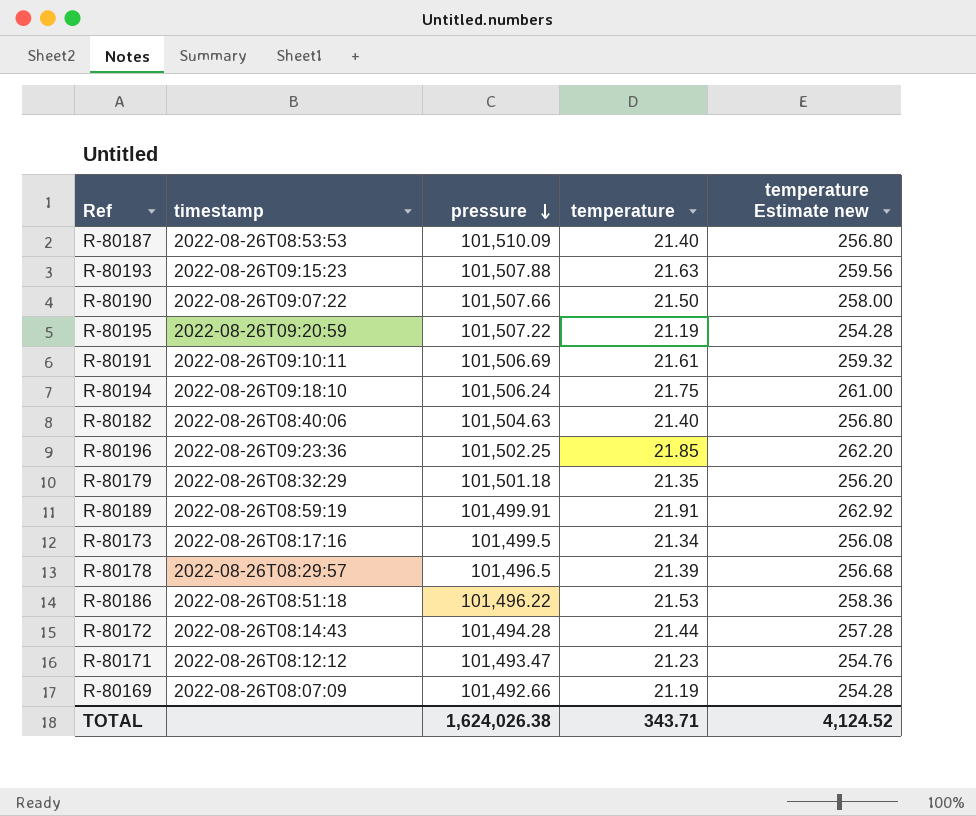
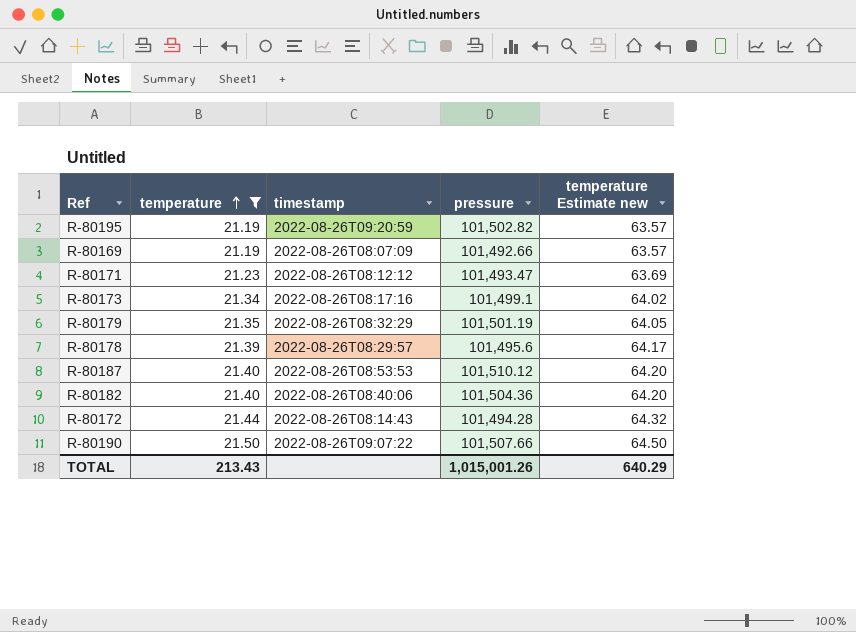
filter: none -> temperature <= 21.50
row order: pressure descending -> temperature ascending
column temperature | position: 4 -> 2
column temperature Estimate new | formula: [temperature] * 12 -> [temperature] * 3
R-80195 | pressure: 101,507.22 -> 101,502.82
R-80173 | pressure: 101,499.5 -> 101,499.1
R-80179 | pressure: 101,501.18 -> 101,501.19
R-80178 | pressure: 101,496.5 -> 101,495.6
R-80187 | pressure: 101,510.09 -> 101,510.12
R-80182 | pressure: 101,504.63 -> 101,504.36
TOTAL | temperature: 343.71 -> 213.43
TOTAL | pressure: 1,624,026.38 -> 1,015,001.26
TOTAL | temperature Estimate new: 4,124.52 -> 640.29

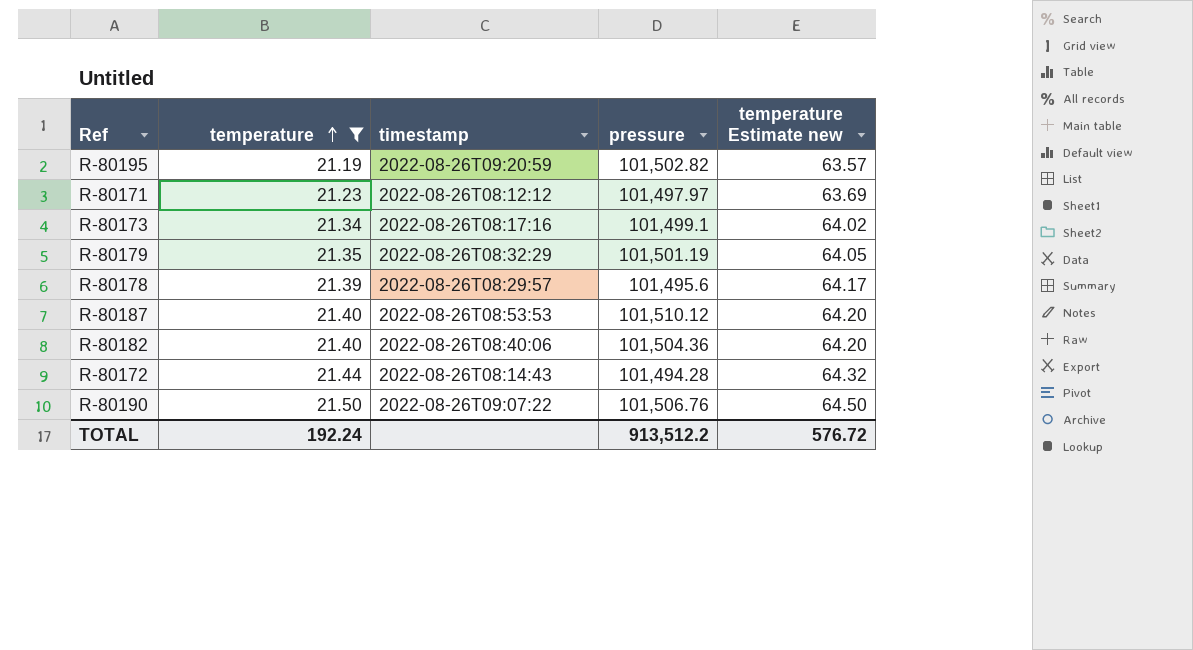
row R-80169: 21.19 | 2022-08-26T08:07:09 | 101,492.66 | 63.57 -> none
R-80171 | pressure: 101,493.47 -> 101,497.97
R-80190 | pressure: 101,507.66 -> 101,506.76
TOTAL | temperature: 213.43 -> 192.24
TOTAL | pressure: 1,015,001.26 -> 913,512.2
TOTAL | temperature Estimate new: 640.29 -> 576.72

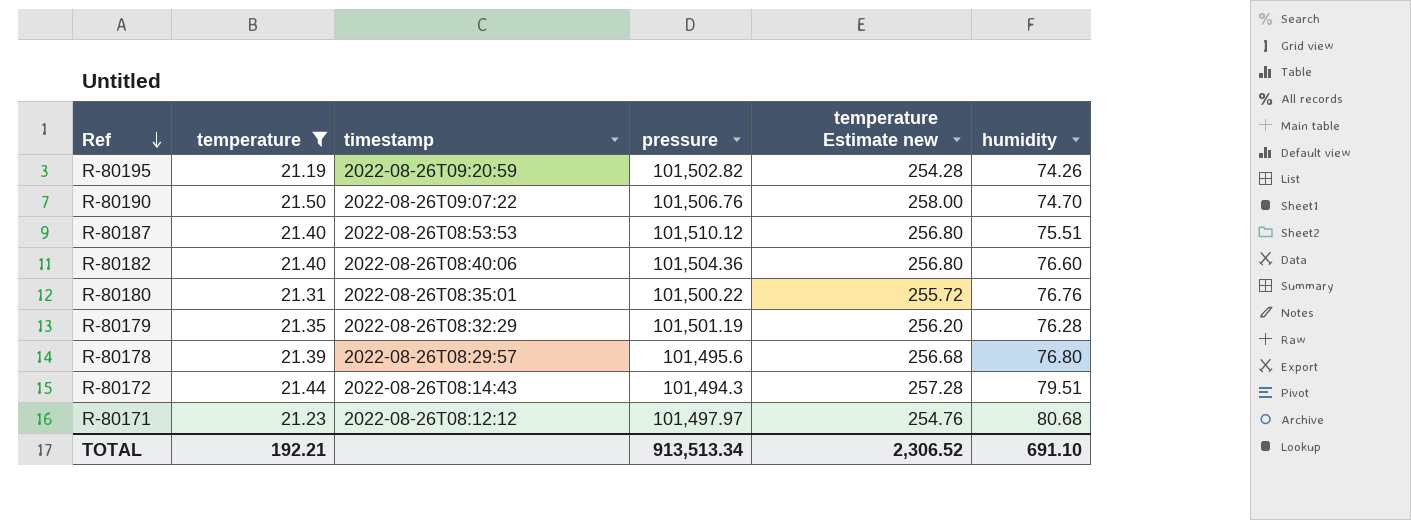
row order: temperature ascending -> Ref descending
column temperature Estimate new | formula: [temperature] * 3 -> [temperature] * 12
column humidity | position: none -> 6
row R-80173: 21.34 | 2022-08-26T08:17:16 | 101,499.1 | 64.02 -> none
row R-80180: none -> 21.31 | 2022-08-26T08:35:01 | 101,500.22 | 255.72 | 76.76
R-80172 | pressure: 101,494.28 -> 101,494.3
TOTAL | temperature: 192.24 -> 192.21
TOTAL | pressure: 913,512.2 -> 913,513.34
TOTAL | temperature Estimate new: 576.72 -> 2,306.52

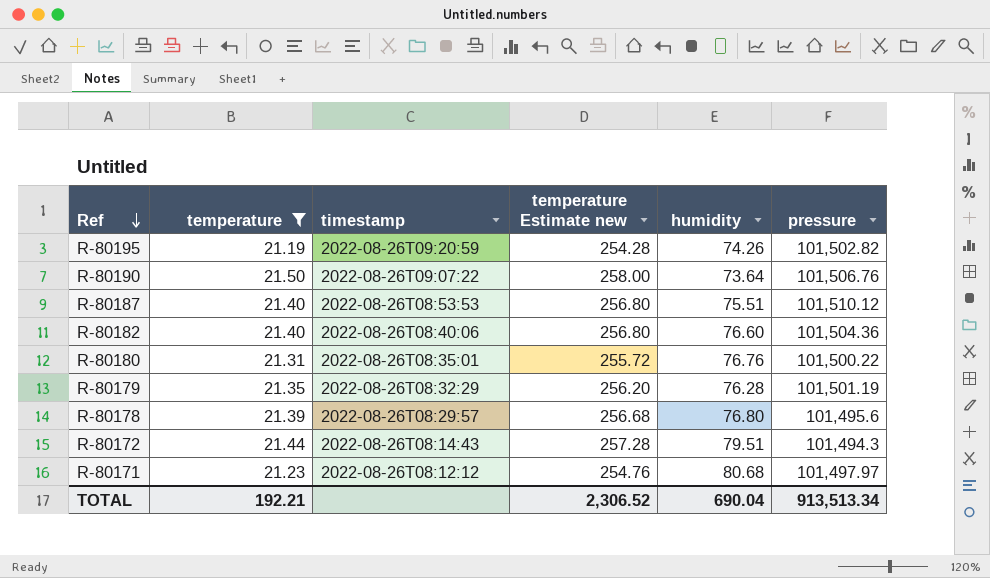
column pressure | position: 4 -> 6
R-80190 | humidity: 74.70 -> 73.64
TOTAL | humidity: 691.10 -> 690.04

